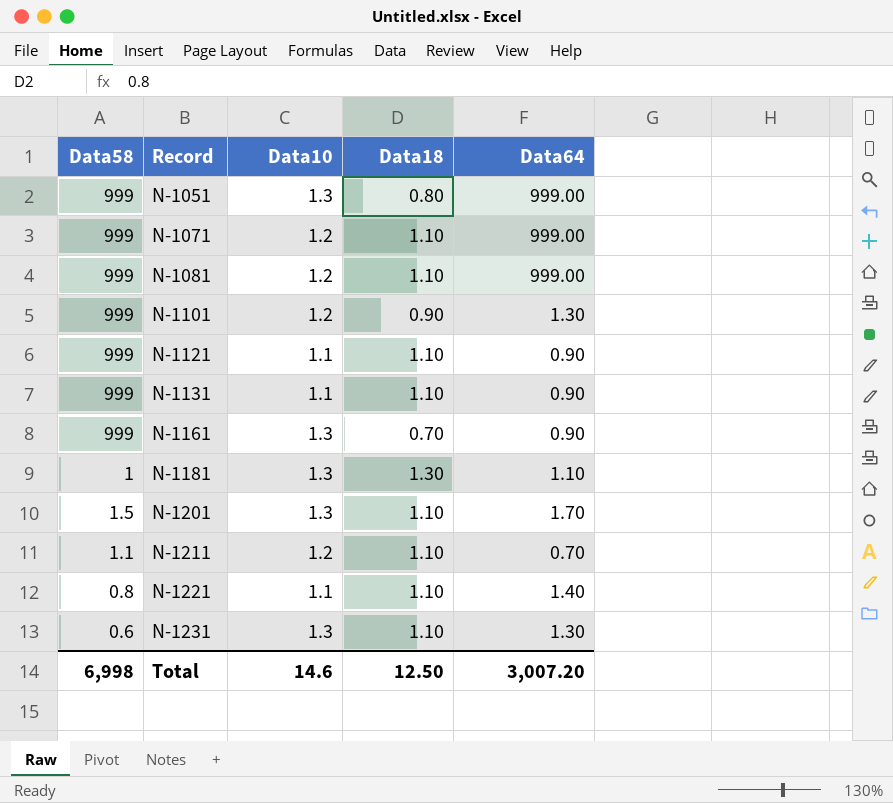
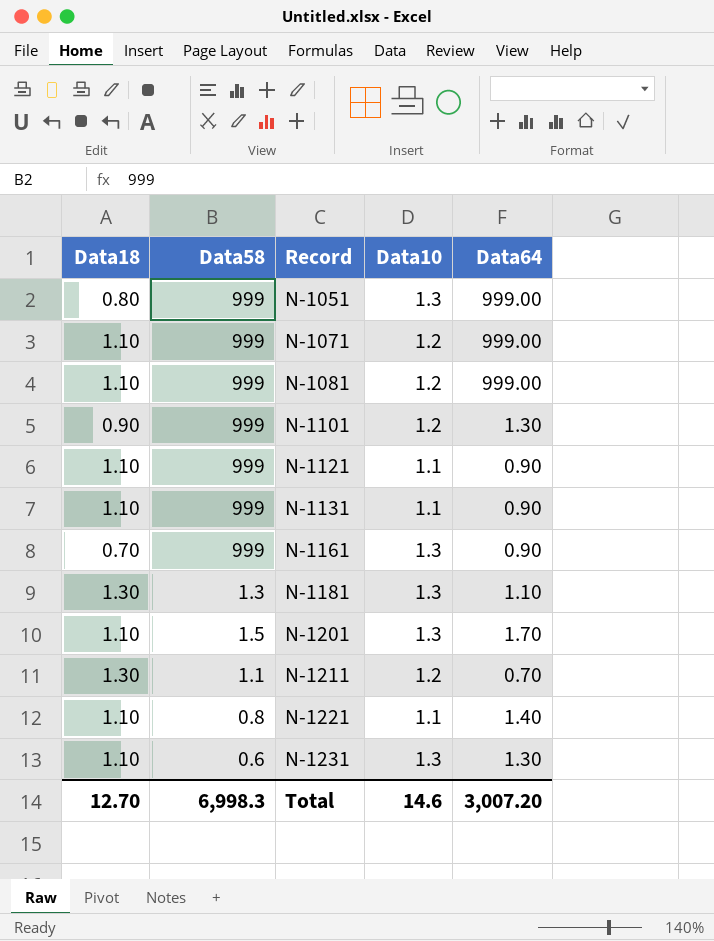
column Data18 | position: 4 -> 1
N-1181 | Data58: 1 -> 1.3
N-1211 | Data18: 1.10 -> 1.30
Total | Data18: 12.50 -> 12.70
Total | Data58: 6,998 -> 6,998.3

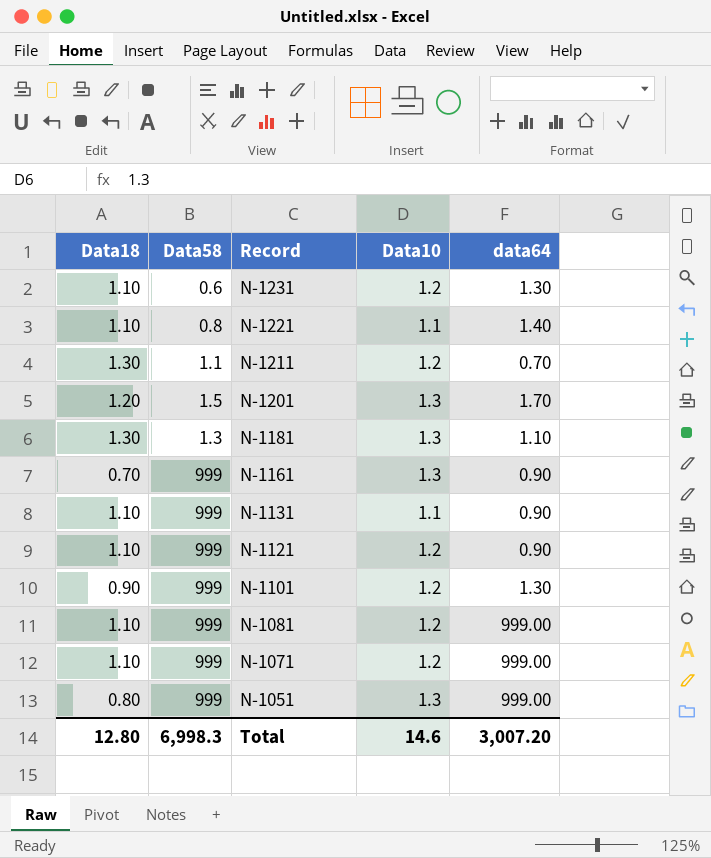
row order: Record ascending -> Record descending
column name: Data64 -> data64
N-1231 | Data10: 1.3 -> 1.2
N-1201 | Data18: 1.10 -> 1.20
N-1121 | Data10: 1.1 -> 1.2
Total | Data18: 12.70 -> 12.80

